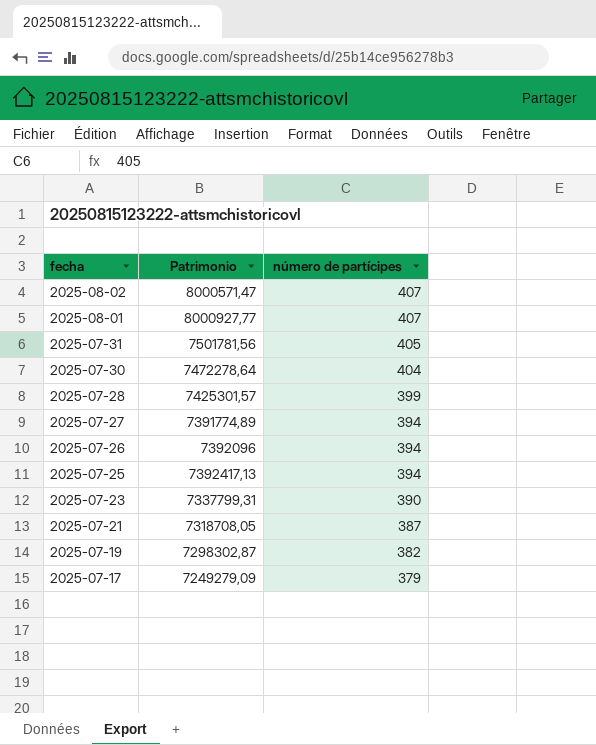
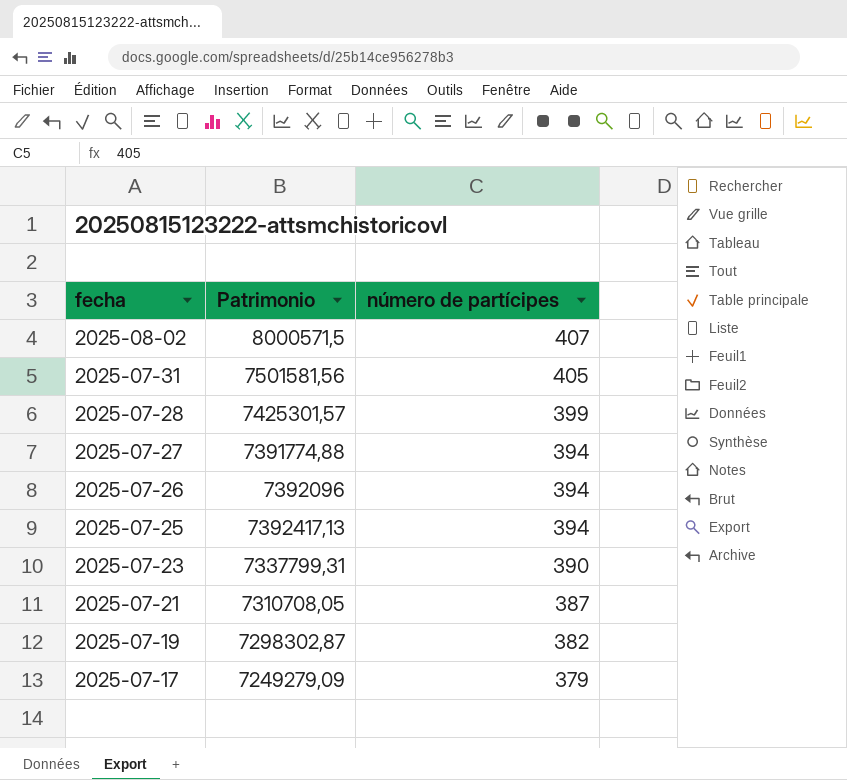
row 2025-08-01: 8000927,77 | 407 -> none
row 2025-07-30: 7472278,64 | 404 -> none
2025-08-02 | Patrimonio: 8000571,47 -> 8000571,5
2025-07-31 | Patrimonio: 7501781,56 -> 7501581,56
2025-07-27 | Patrimonio: 7391774,89 -> 7391774,88
2025-07-21 | Patrimonio: 7318708,05 -> 7310708,05

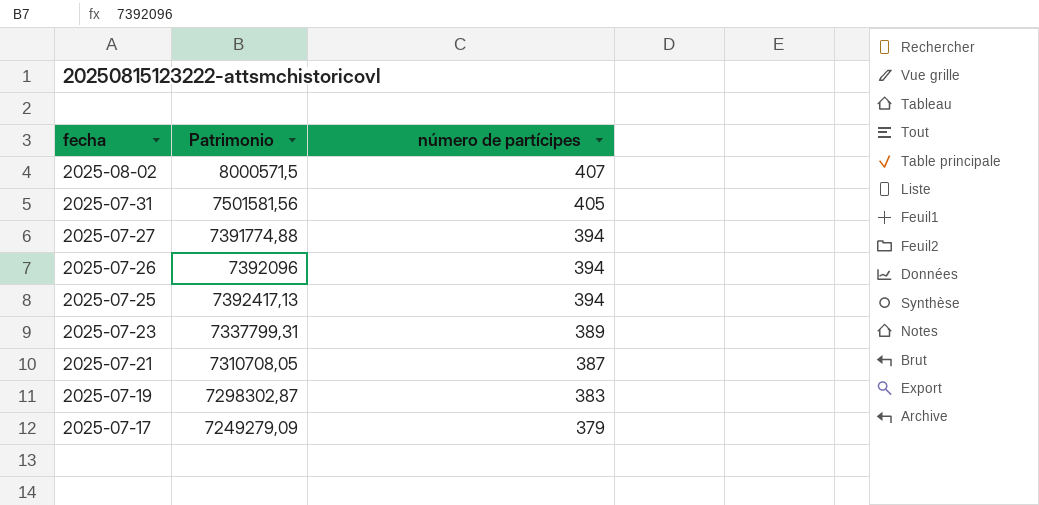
row 2025-07-28: 7425301,57 | 399 -> none
2025-07-23 | número de partícipes: 390 -> 389
2025-07-19 | número de partícipes: 382 -> 383

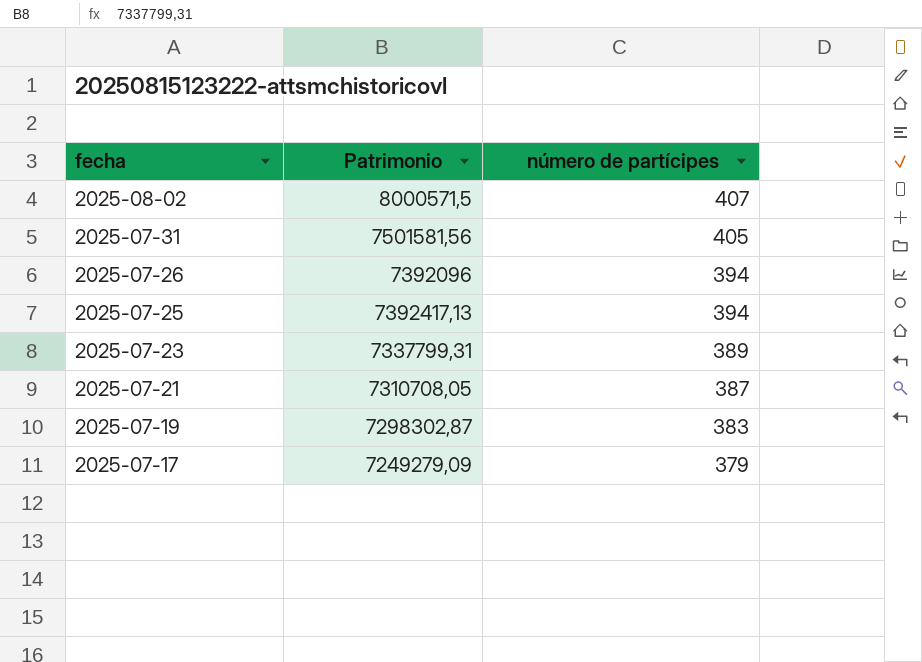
row 2025-07-27: 7391774,88 | 394 -> none

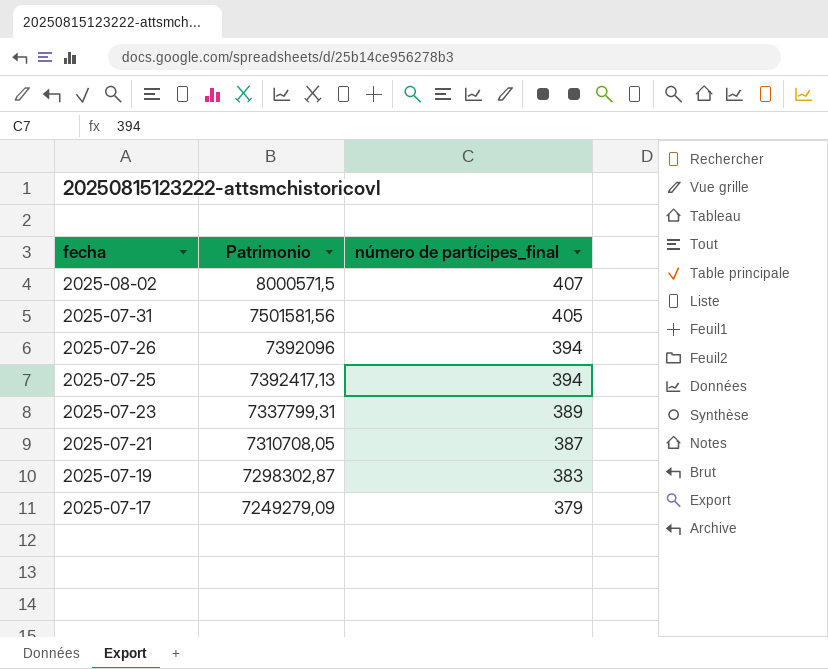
column name: número de partícipes -> número de partícipes_final

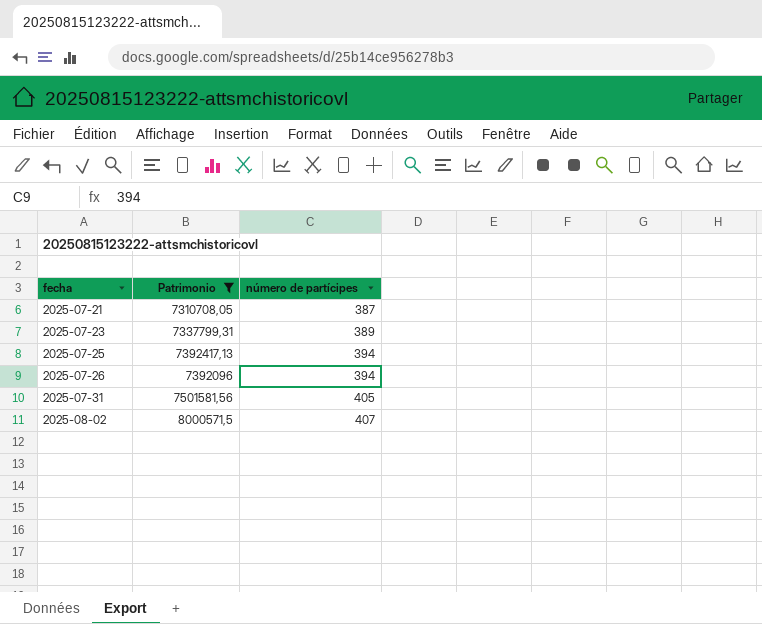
filter: none -> Patrimonio >= 7310708,05
row order: fecha descending -> fecha ascending
column name: número de partícipes_final -> número de partícipes

